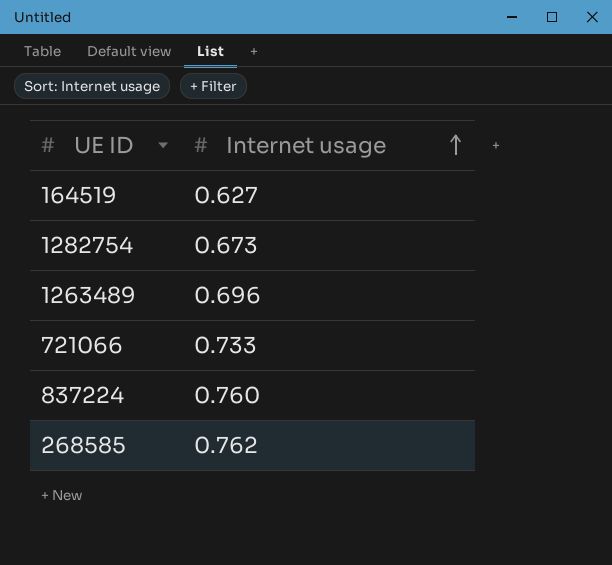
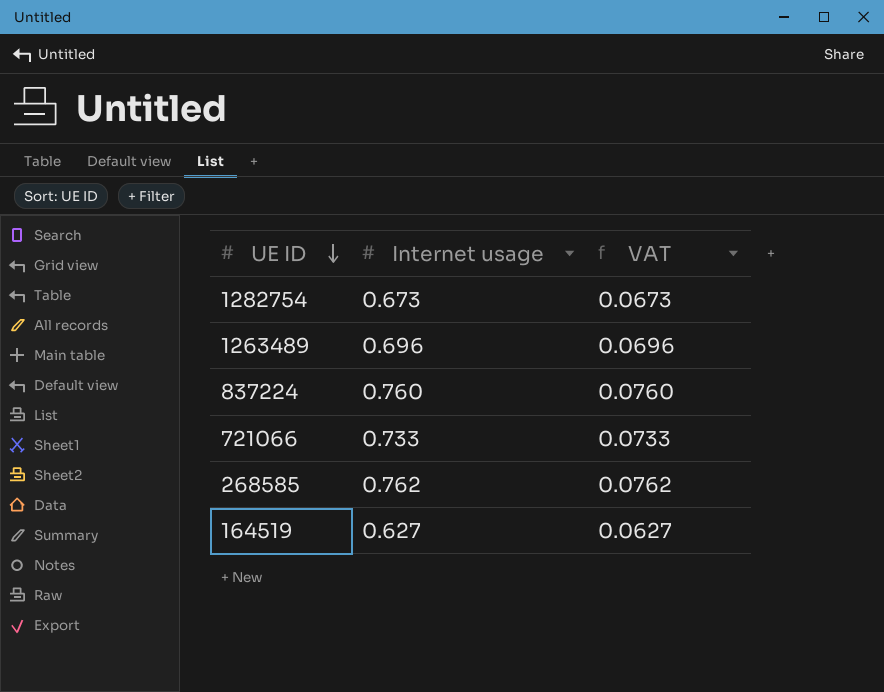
row order: Internet usage ascending -> UE ID descending
column VAT | formula: none -> [Internet usage] * 0.1

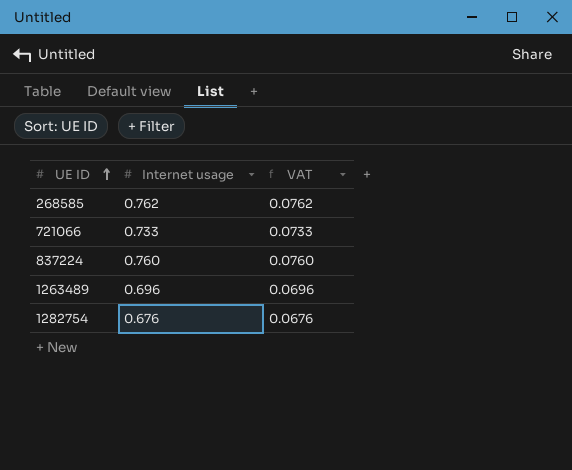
row order: UE ID descending -> UE ID ascending
row 164519: 0.627 | 0.0627 -> none
1282754 | Internet usage: 0.673 -> 0.676
1282754 | VAT: 0.0673 -> 0.0676

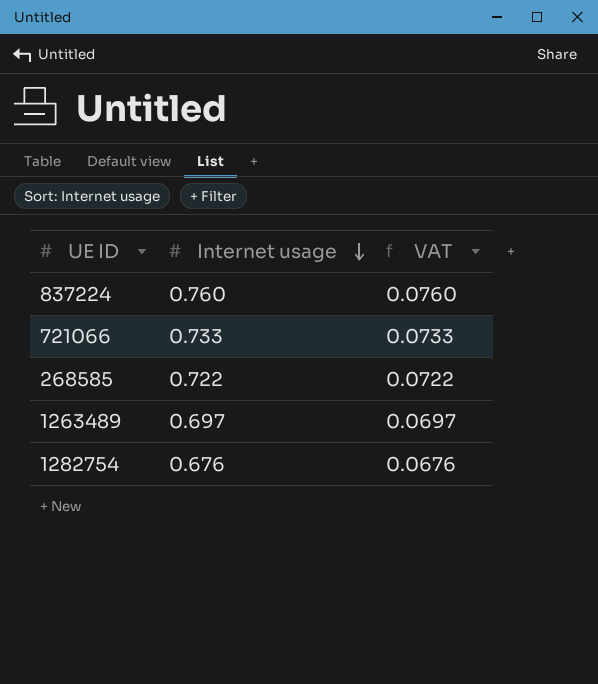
row order: UE ID ascending -> Internet usage descending
268585 | Internet usage: 0.762 -> 0.722
268585 | VAT: 0.0762 -> 0.0722
1263489 | Internet usage: 0.696 -> 0.697
1263489 | VAT: 0.0696 -> 0.0697

